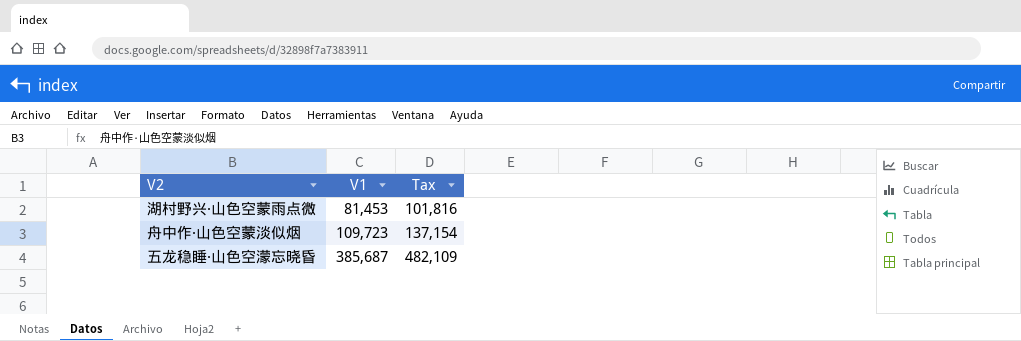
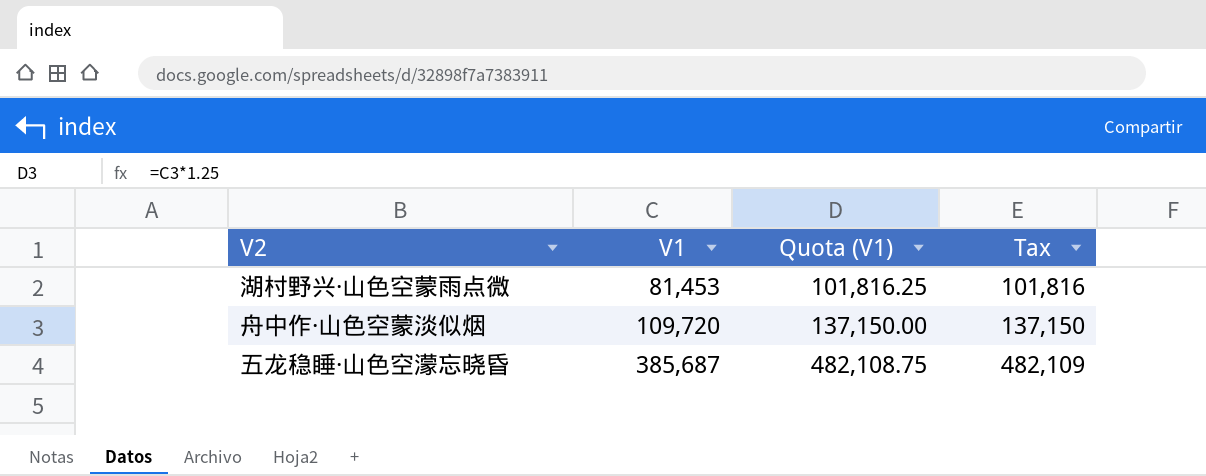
column Quota (V1) | formula: none -> [V1] * 1.25
舟中作·山色空蒙淡似烟 | V1: 109,723 -> 109,720
舟中作·山色空蒙淡似烟 | Tax: 137,154 -> 137,150

